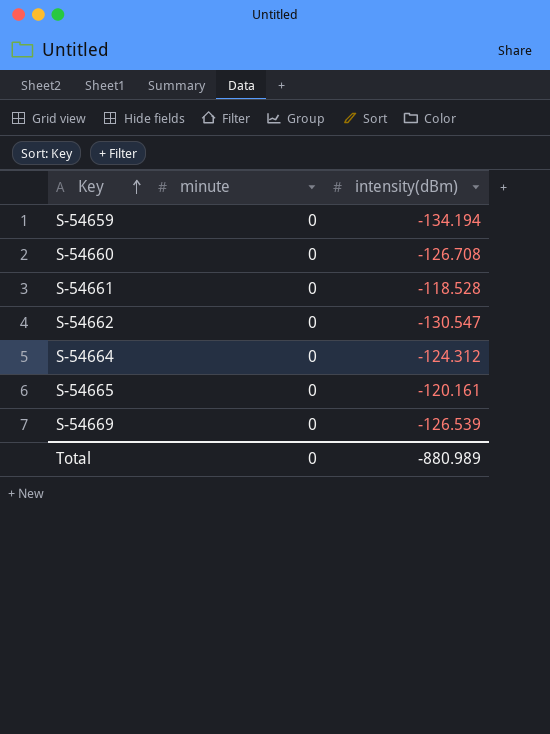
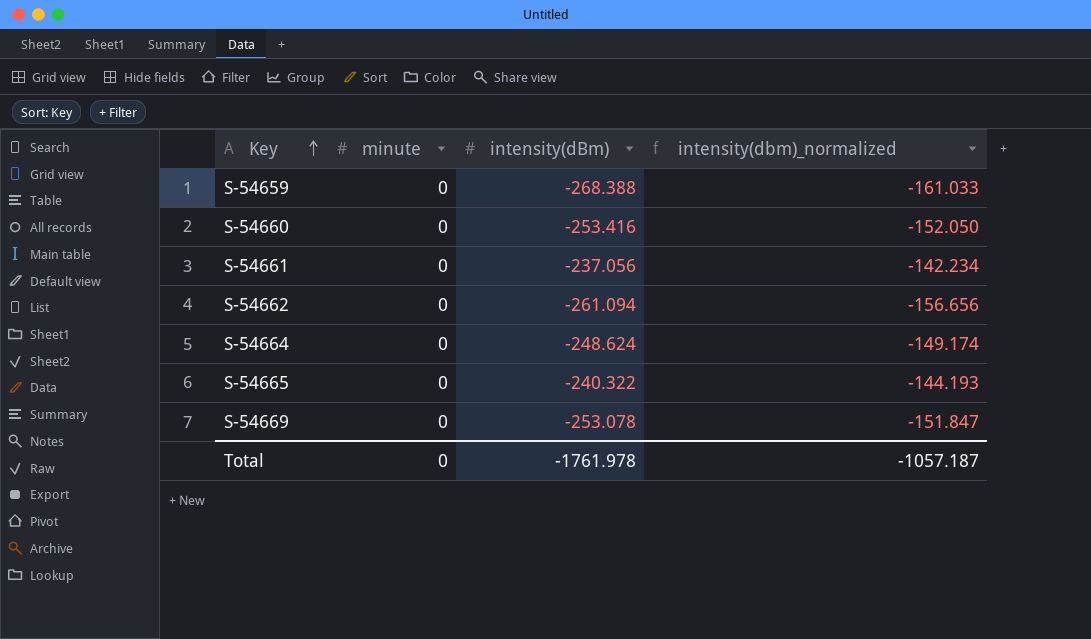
column intensity(dbm)_normalized | formula: none -> [intensity(dBm)] * 0.6
S-54659 | intensity(dBm): -134.194 -> -268.388
S-54660 | intensity(dBm): -126.708 -> -253.416
S-54661 | intensity(dBm): -118.528 -> -237.056
S-54662 | intensity(dBm): -130.547 -> -261.094
S-54664 | intensity(dBm): -124.312 -> -248.624
S-54665 | intensity(dBm): -120.161 -> -240.322
S-54669 | intensity(dBm): -126.539 -> -253.078
Total | intensity(dBm): -880.989 -> -1761.978

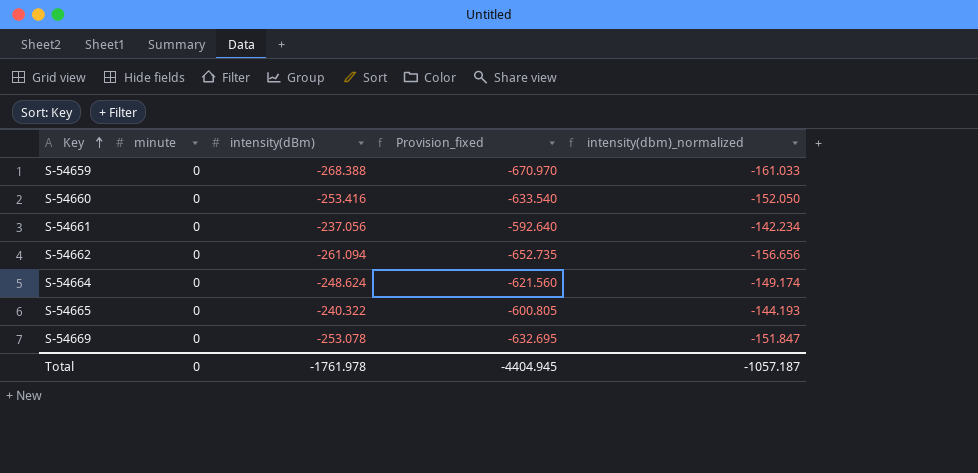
column Provision_fixed | formula: none -> [intensity(dBm)] * 2.5

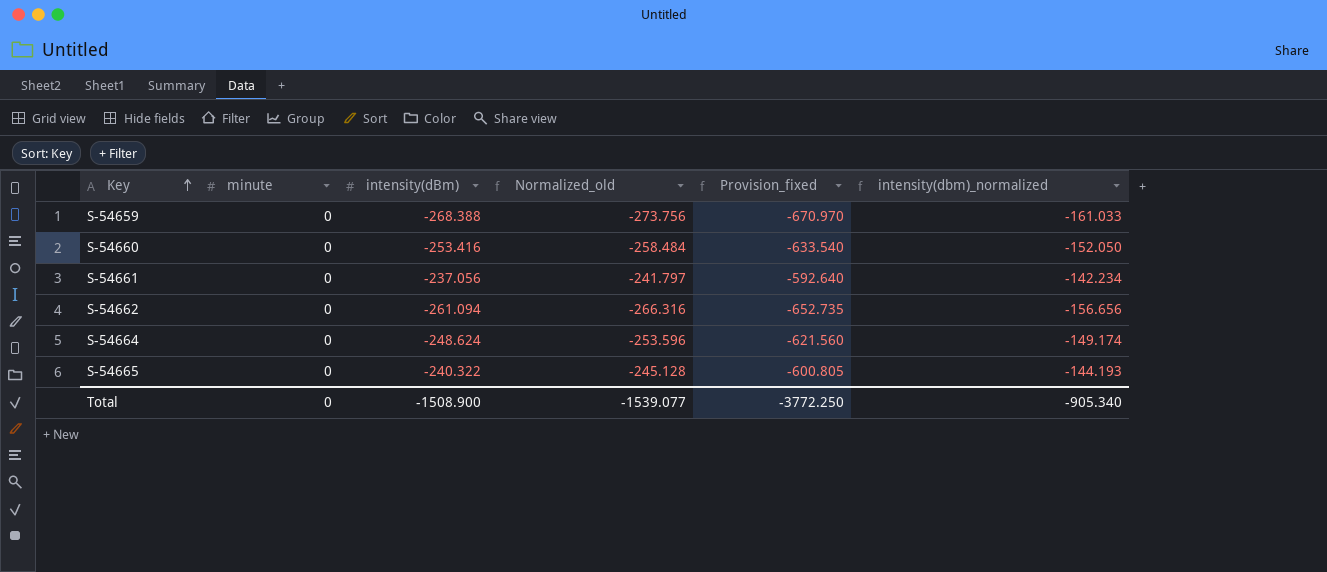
column Normalized_old | formula: none -> [intensity(dBm)] * 1.02
row S-54669: 0 | -253.078 | -632.695 | -151.847 -> none
Total | intensity(dBm): -1761.978 -> -1508.900
Total | Provision_fixed: -4404.945 -> -3772.250
Total | intensity(dbm)_normalized: -1057.187 -> -905.340

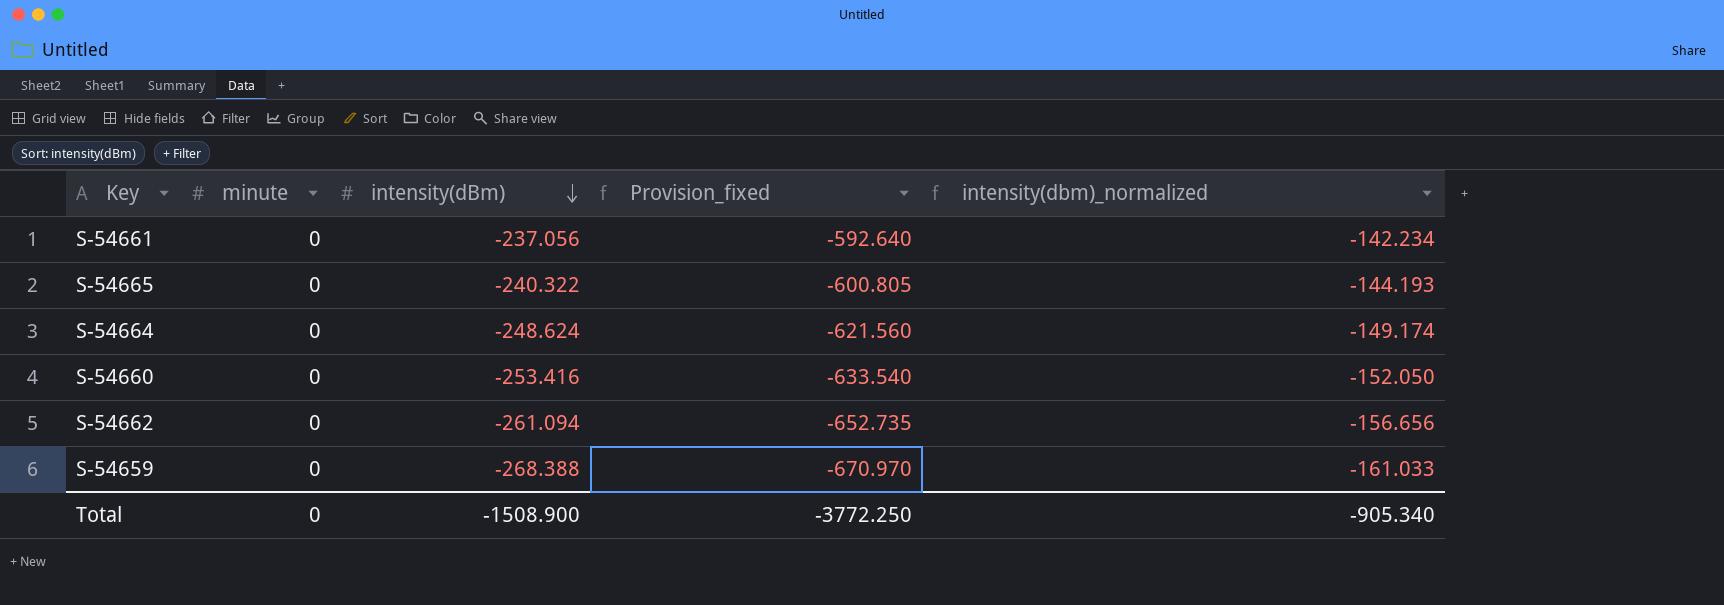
row order: Key ascending -> intensity(dBm) descending
column Normalized_old | formula: [intensity(dBm)] * 1.02 -> none

